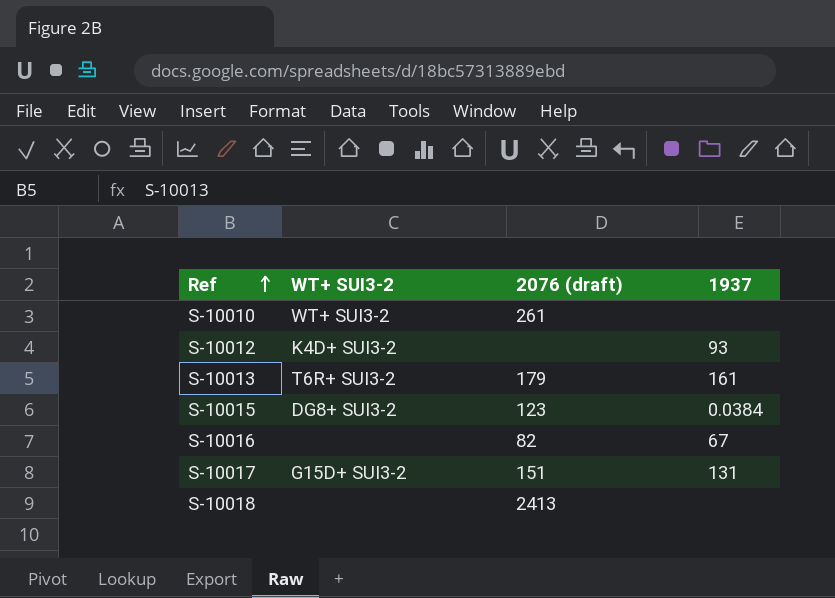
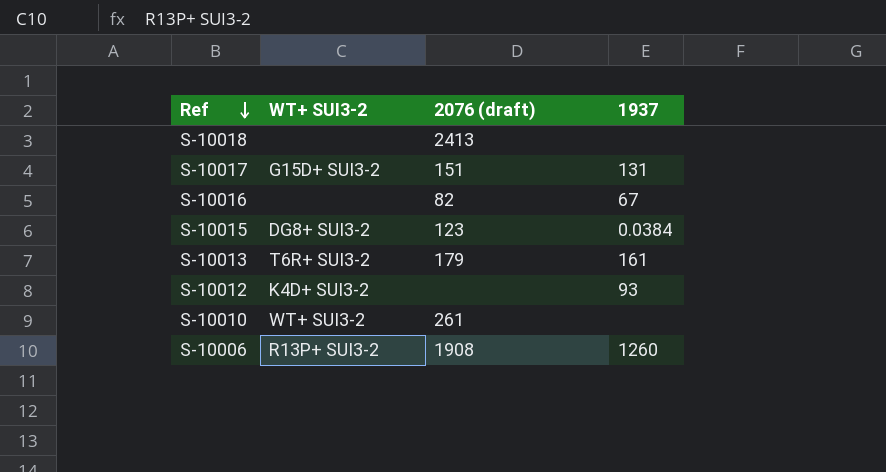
row order: Ref ascending -> Ref descending
row S-10006: none -> R13P+ SUI3-2 | 1908 | 1260

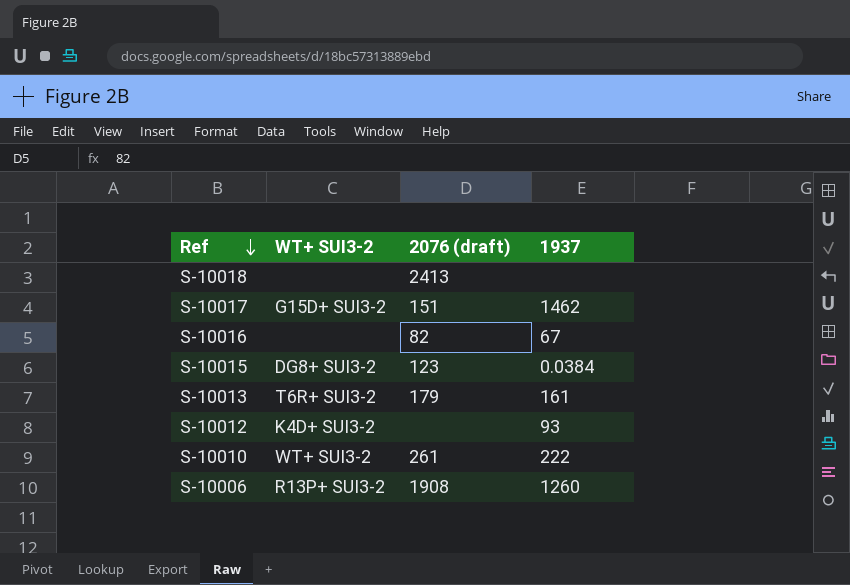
S-10017 | 1937: 131 -> 1462
S-10010 | 1937: none -> 222

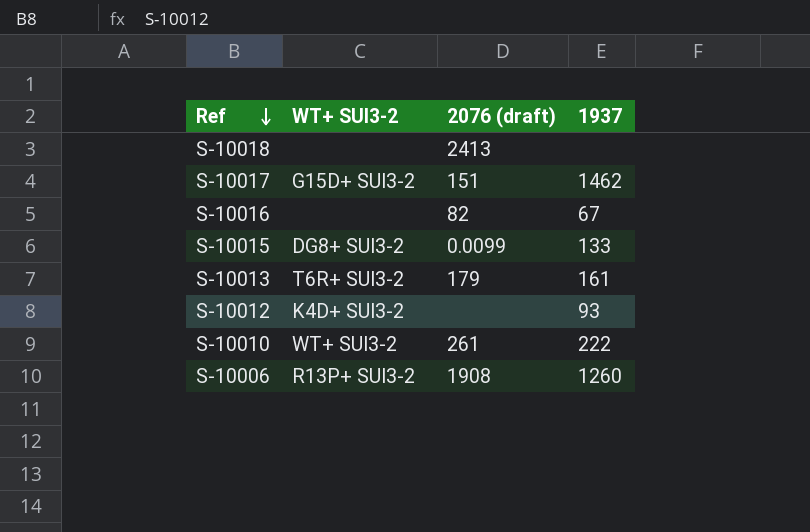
S-10015 | 2076 (draft): 123 -> 0.0099
S-10015 | 1937: 0.0384 -> 133

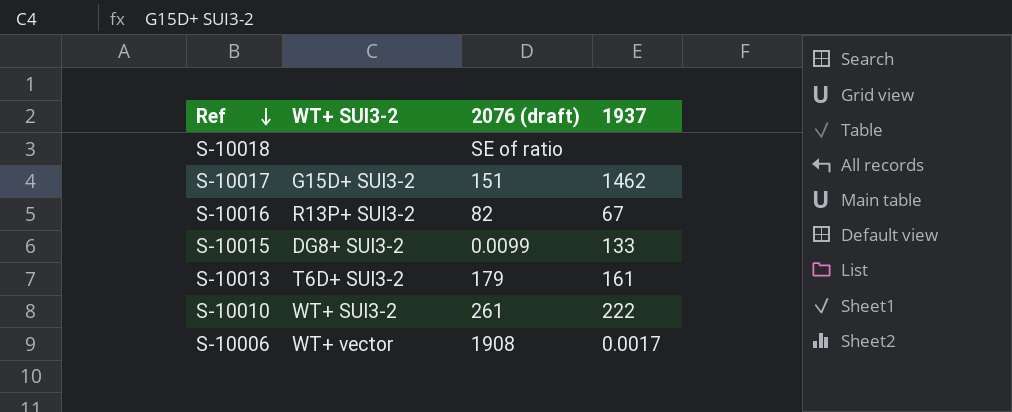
row S-10012: K4D+ SUI3-2 | none | 93 -> none
S-10018 | 2076 (draft): 2413 -> SE of ratio
S-10016 | WT+ SUI3-2: none -> R13P+ SUI3-2
S-10013 | WT+ SUI3-2: T6R+ SUI3-2 -> T6D+ SUI3-2
S-10006 | WT+ SUI3-2: R13P+ SUI3-2 -> WT+ vector
S-10006 | 1937: 1260 -> 0.0017

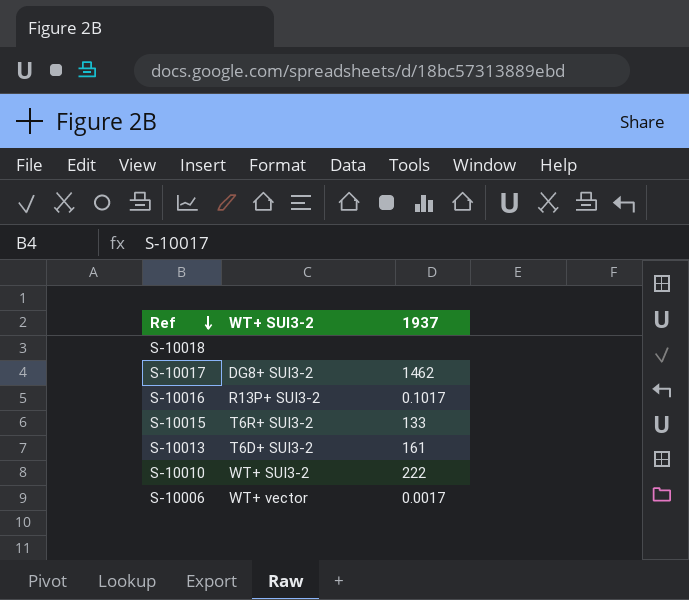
column 2076 (draft) | position: 3 -> none
S-10017 | WT+ SUI3-2: G15D+ SUI3-2 -> DG8+ SUI3-2
S-10016 | 1937: 67 -> 0.1017
S-10015 | WT+ SUI3-2: DG8+ SUI3-2 -> T6R+ SUI3-2

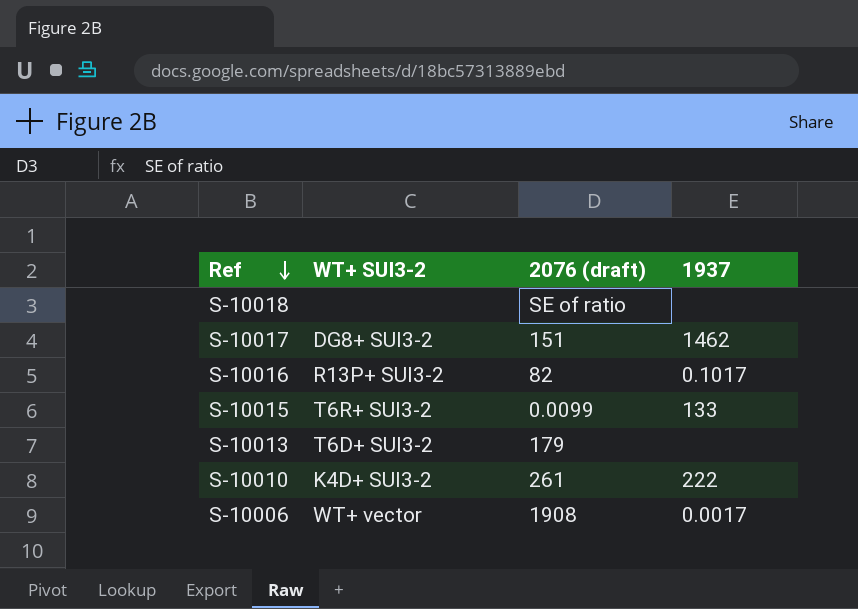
column 2076 (draft) | position: none -> 3
S-10013 | 1937: 161 -> none
S-10010 | WT+ SUI3-2: WT+ SUI3-2 -> K4D+ SUI3-2

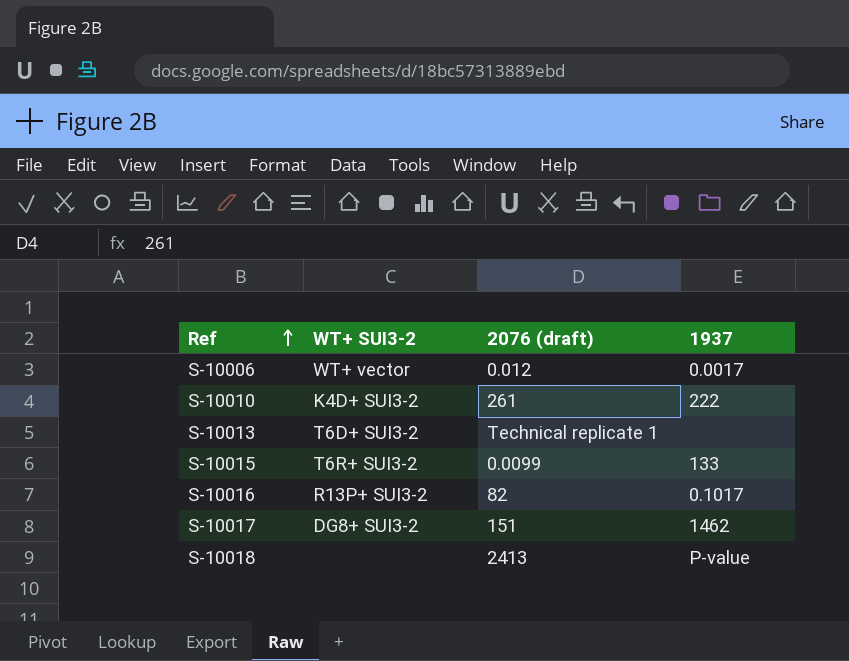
row order: Ref descending -> Ref ascending
S-10006 | 2076 (draft): 1908 -> 0.012
S-10013 | 2076 (draft): 179 -> Technical replicate 1
S-10018 | 2076 (draft): SE of ratio -> 2413
S-10018 | 1937: none -> P-value

